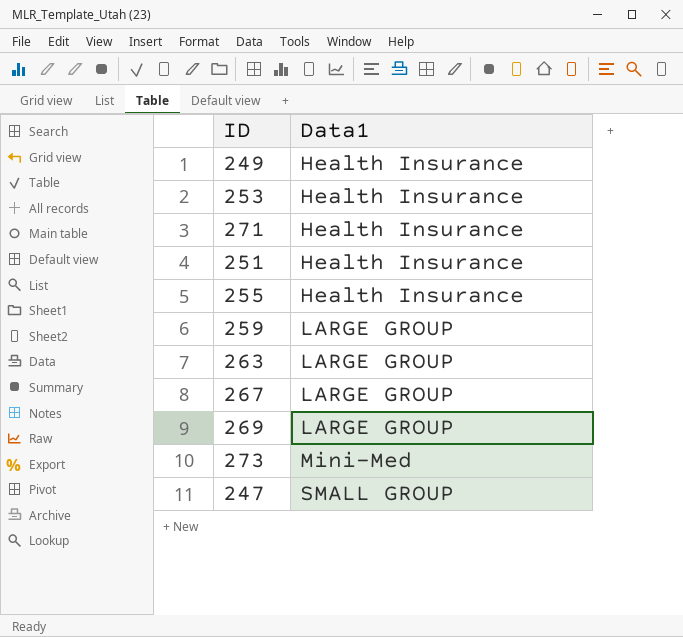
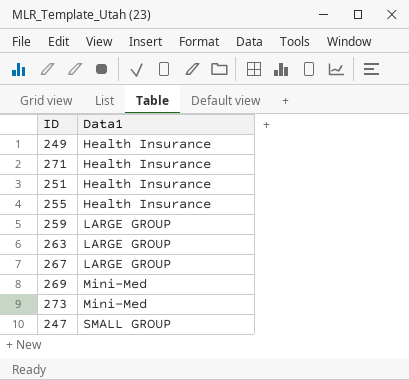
row 253: Health Insurance -> none
269 | Data1: LARGE GROUP -> Mini-Med

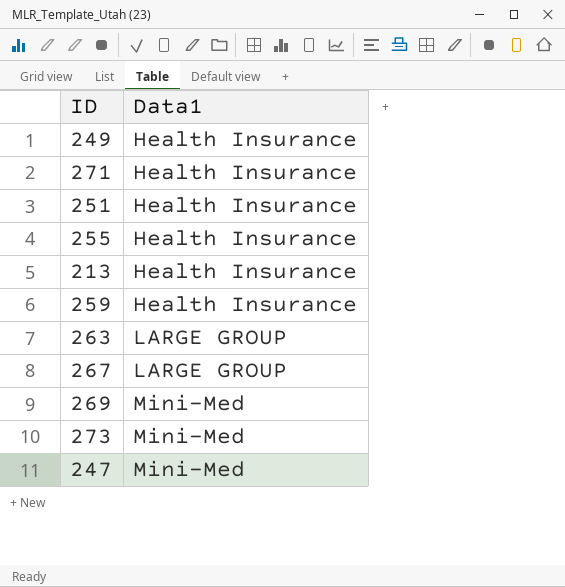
row 213: none -> Health Insurance
259 | Data1: LARGE GROUP -> Health Insurance
247 | Data1: SMALL GROUP -> Mini-Med

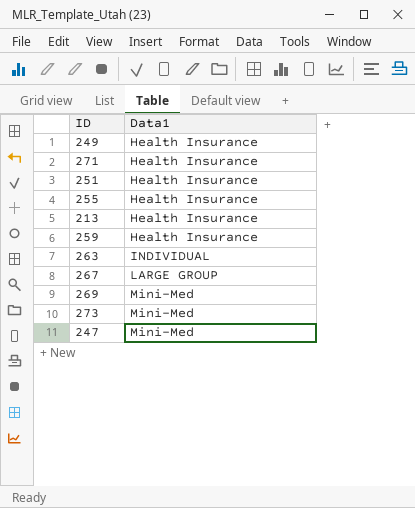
263 | Data1: LARGE GROUP -> INDIVIDUAL

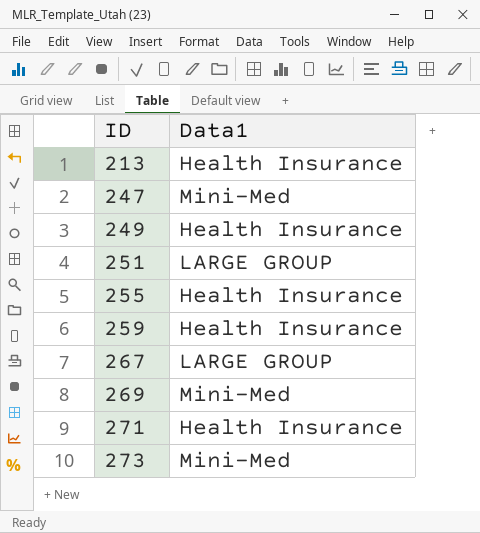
row order: Data1 ascending -> ID ascending
row 263: INDIVIDUAL -> none
251 | Data1: Health Insurance -> LARGE GROUP

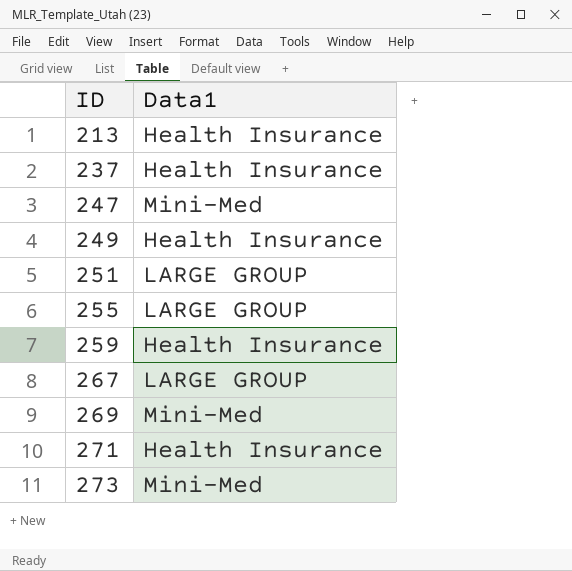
row 237: none -> Health Insurance
255 | Data1: Health Insurance -> LARGE GROUP

